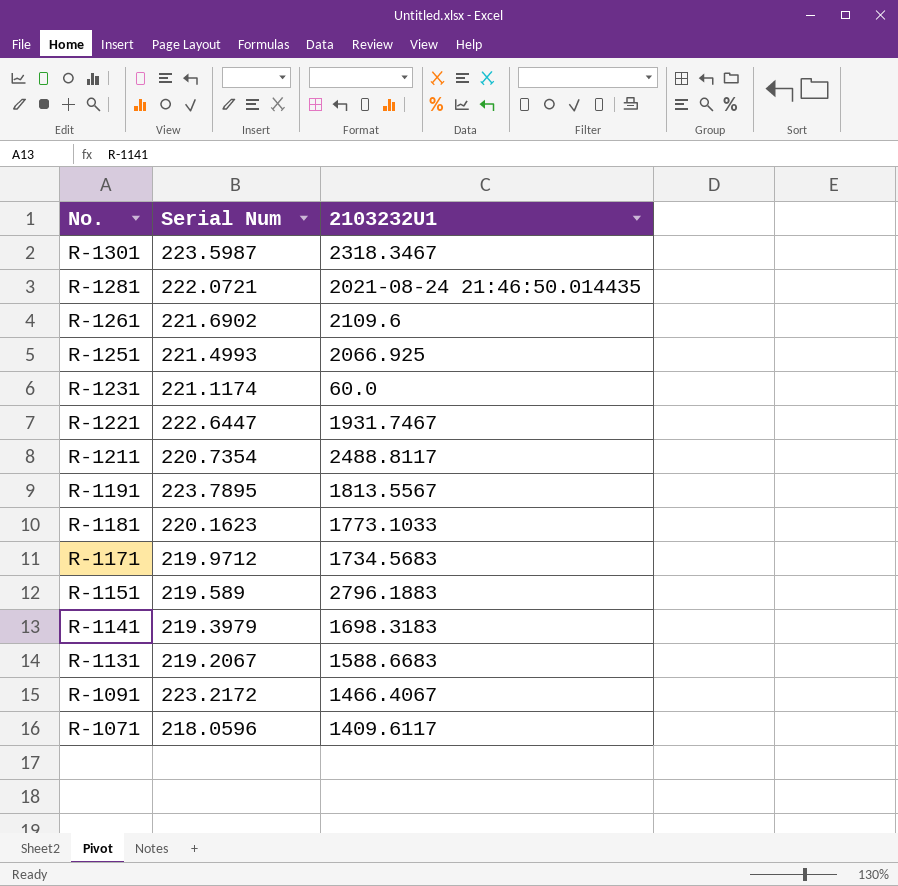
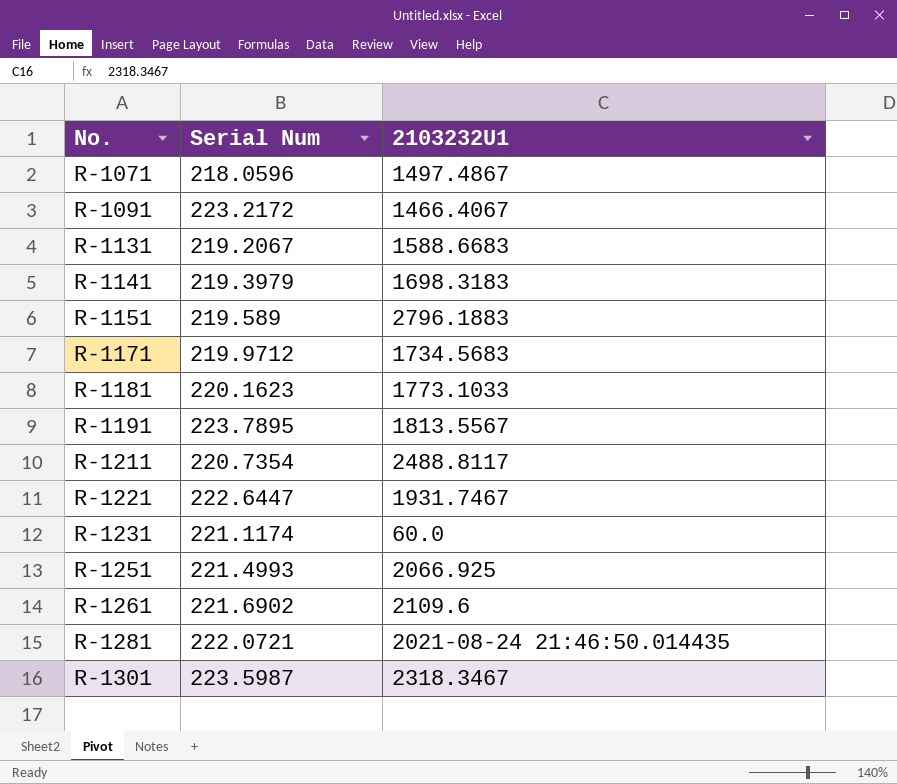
row order: No. descending -> No. ascending
R-1071 | 2103232U1: 1409.6117 -> 1497.4867

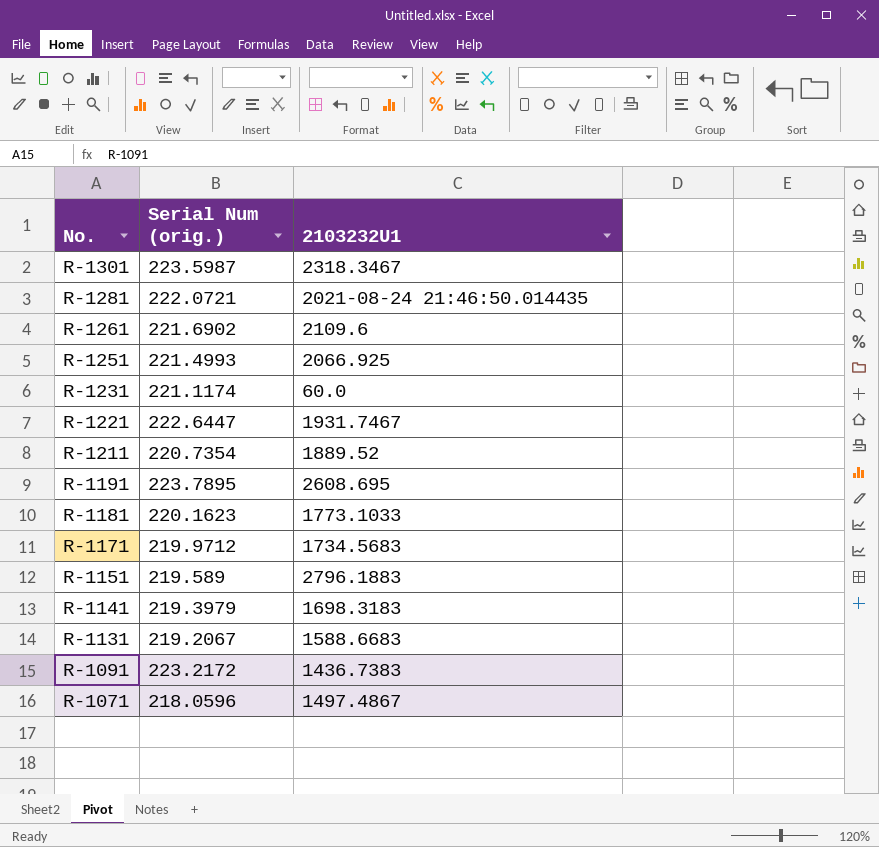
row order: No. ascending -> No. descending
column name: Serial Num -> Serial Num (orig.)
R-1211 | 2103232U1: 2488.8117 -> 1889.52
R-1191 | 2103232U1: 1813.5567 -> 2608.695
R-1091 | 2103232U1: 1466.4067 -> 1436.7383

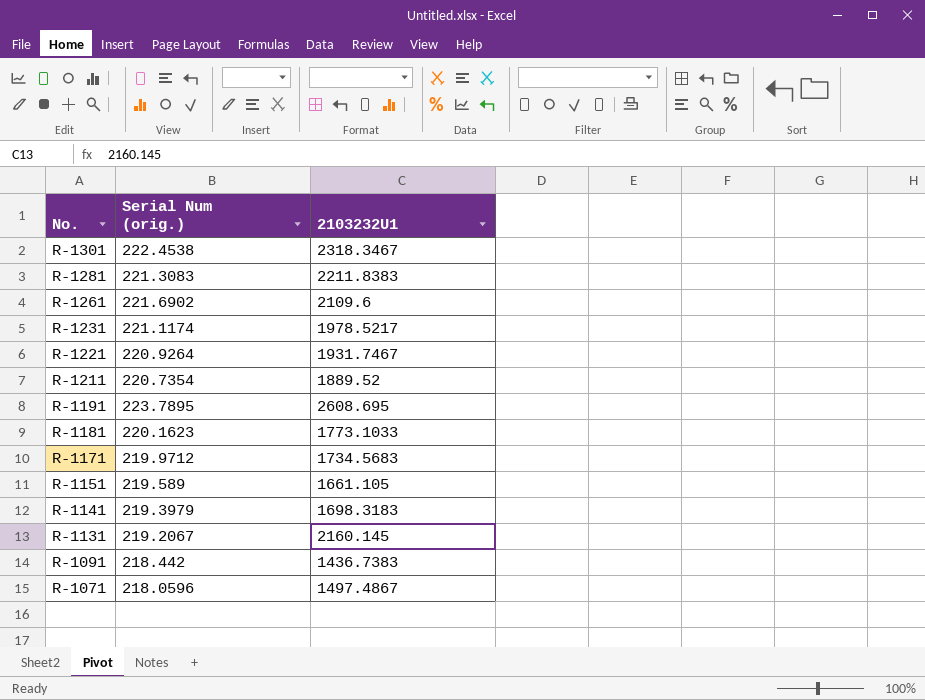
row R-1251: 221.4993 | 2066.925 -> none
R-1301 | Serial Num (orig.): 223.5987 -> 222.4538
R-1281 | Serial Num (orig.): 222.0721 -> 221.3083
R-1281 | 2103232U1: 2021-08-24 21:46:50.014435 -> 2211.8383
R-1231 | 2103232U1: 60.0 -> 1978.5217
R-1221 | Serial Num (orig.): 222.6447 -> 220.9264
R-1151 | 2103232U1: 2796.1883 -> 1661.105
R-1131 | 2103232U1: 1588.6683 -> 2160.145
R-1091 | Serial Num (orig.): 223.2172 -> 218.442

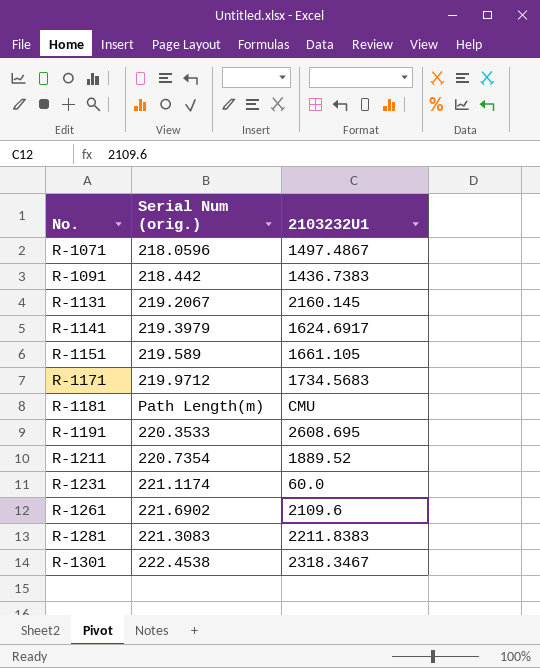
row order: No. descending -> No. ascending
row R-1221: 220.9264 | 1931.7467 -> none
R-1141 | 2103232U1: 1698.3183 -> 1624.6917
R-1181 | Serial Num (orig.): 220.1623 -> Path Length(m)
R-1181 | 2103232U1: 1773.1033 -> CMU
R-1191 | Serial Num (orig.): 223.7895 -> 220.3533
R-1231 | 2103232U1: 1978.5217 -> 60.0

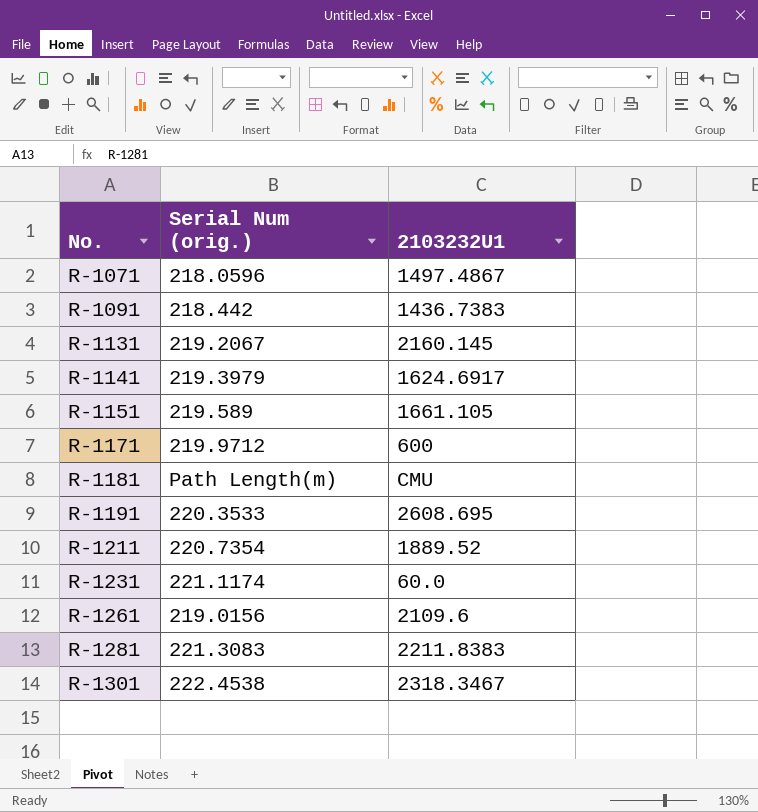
R-1171 | 2103232U1: 1734.5683 -> 600
R-1261 | Serial Num (orig.): 221.6902 -> 219.0156

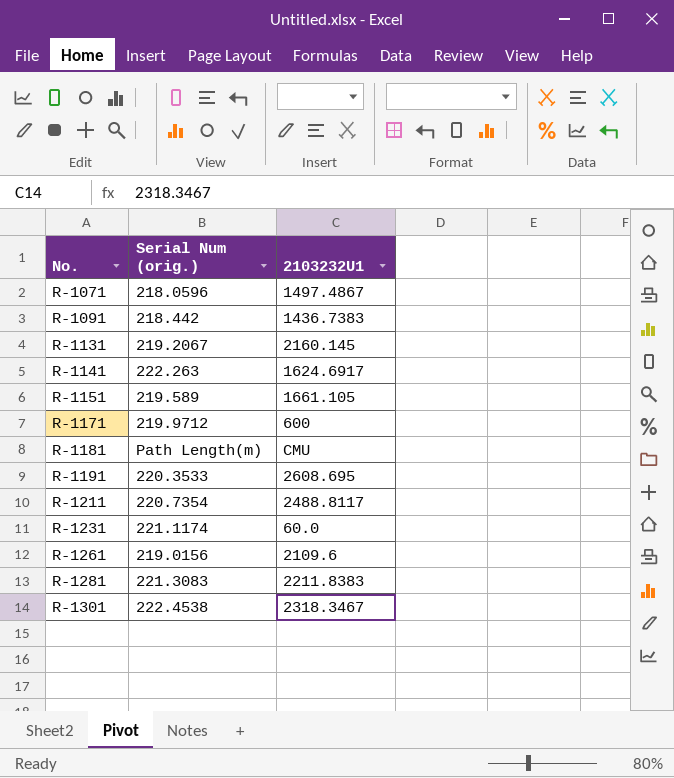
R-1141 | Serial Num (orig.): 219.3979 -> 222.263
R-1211 | 2103232U1: 1889.52 -> 2488.8117

